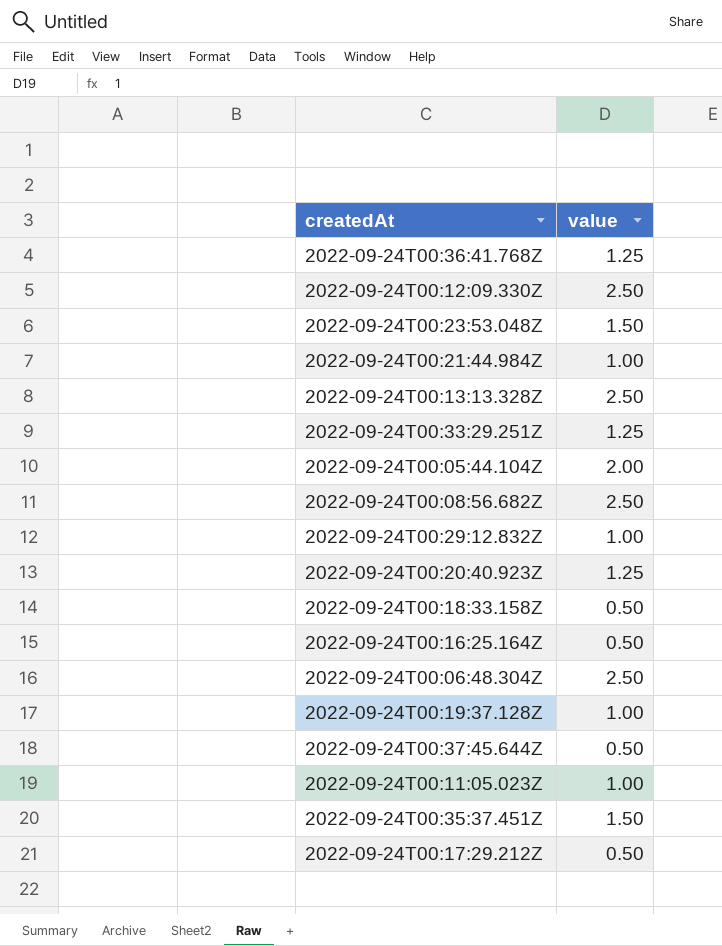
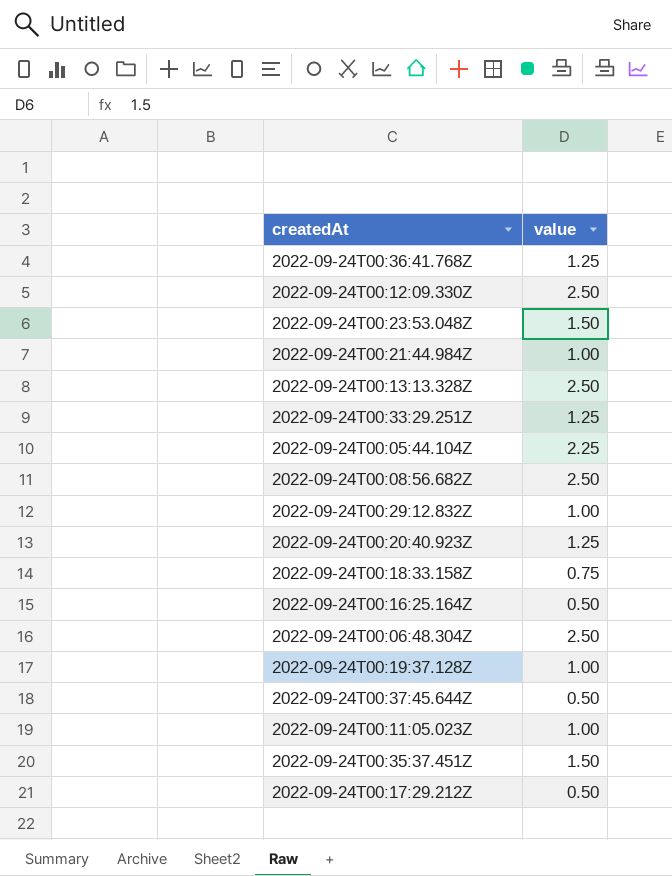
2022-09-24T00:05:44.104Z | value: 2.00 -> 2.25
2022-09-24T00:18:33.158Z | value: 0.50 -> 0.75

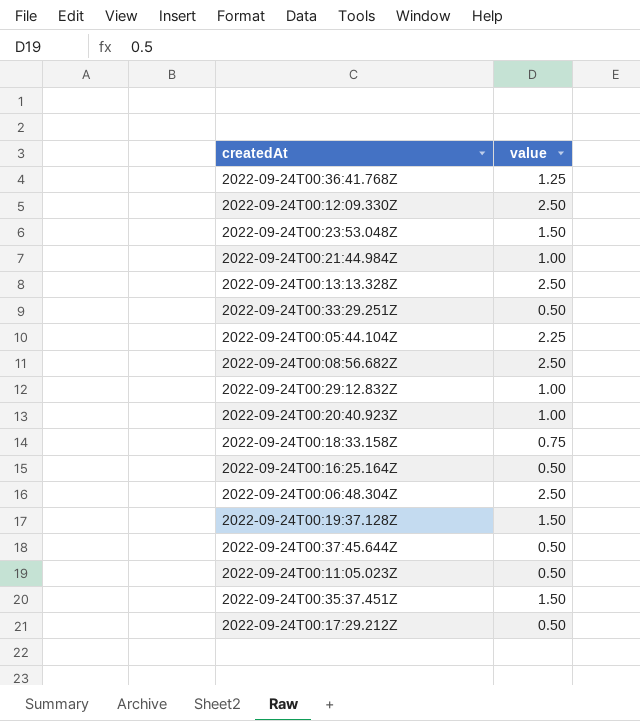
2022-09-24T00:33:29.251Z | value: 1.25 -> 0.50
2022-09-24T00:20:40.923Z | value: 1.25 -> 1.00
2022-09-24T00:19:37.128Z | value: 1.00 -> 1.50
2022-09-24T00:11:05.023Z | value: 1.00 -> 0.50

